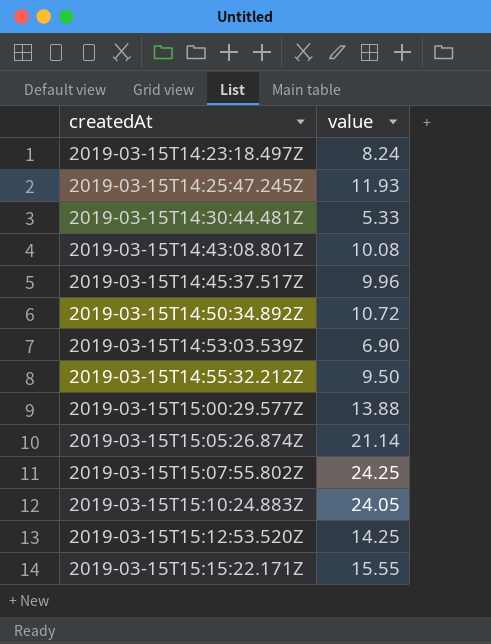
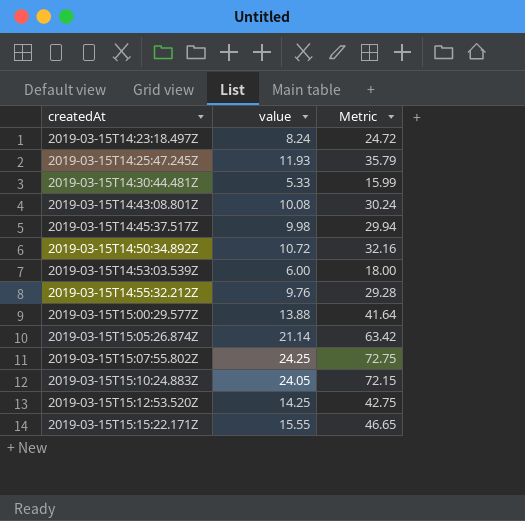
column Metric | formula: none -> [value] * 3
2019-03-15T14:45:37.517Z | value: 9.96 -> 9.98
2019-03-15T14:53:03.539Z | value: 6.90 -> 6.00
2019-03-15T14:55:32.212Z | value: 9.50 -> 9.76

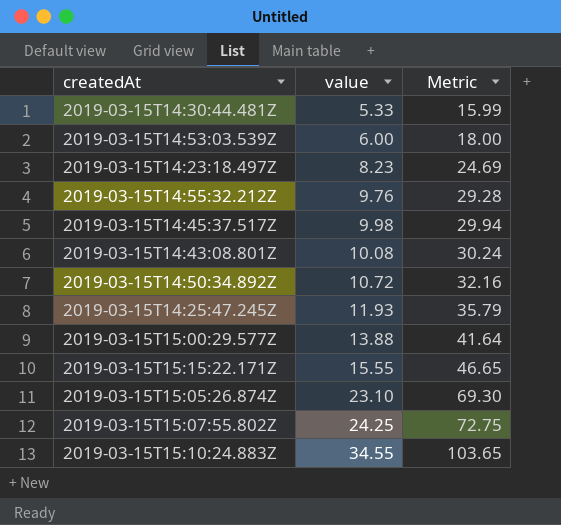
row order: createdAt ascending -> value ascending
row 2019-03-15T15:12:53.520Z: 14.25 | 42.75 -> none
2019-03-15T14:23:18.497Z | value: 8.24 -> 8.23
2019-03-15T14:23:18.497Z | Metric: 24.72 -> 24.69
2019-03-15T15:05:26.874Z | value: 21.14 -> 23.10
2019-03-15T15:05:26.874Z | Metric: 63.42 -> 69.30
2019-03-15T15:10:24.883Z | value: 24.05 -> 34.55
2019-03-15T15:10:24.883Z | Metric: 72.15 -> 103.65

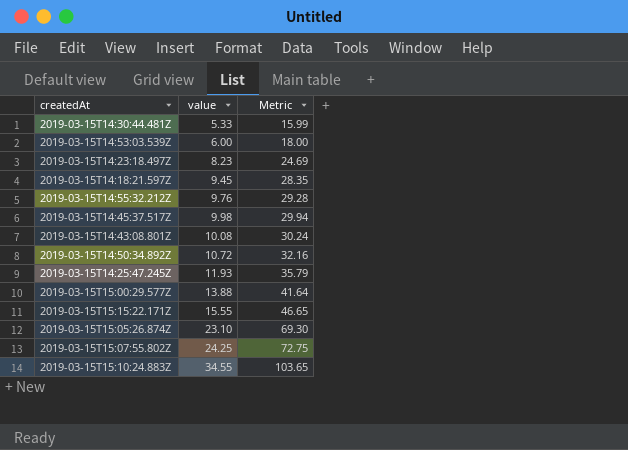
row 2019-03-15T14:18:21.597Z: none -> 9.45 | 28.35

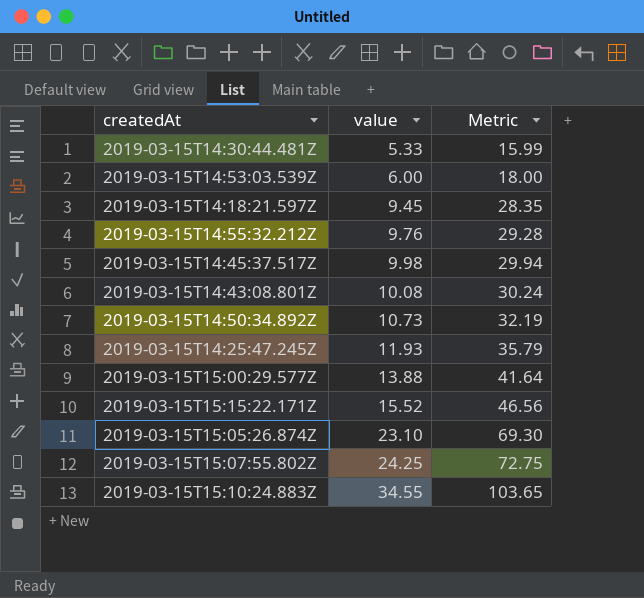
row 2019-03-15T14:23:18.497Z: 8.23 | 24.69 -> none
2019-03-15T14:50:34.892Z | value: 10.72 -> 10.73
2019-03-15T14:50:34.892Z | Metric: 32.16 -> 32.19
2019-03-15T15:15:22.171Z | value: 15.55 -> 15.52
2019-03-15T15:15:22.171Z | Metric: 46.65 -> 46.56

